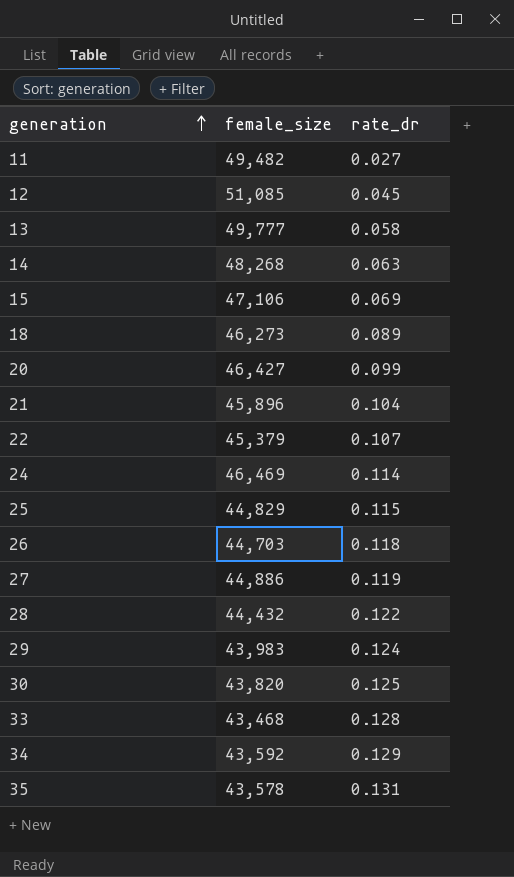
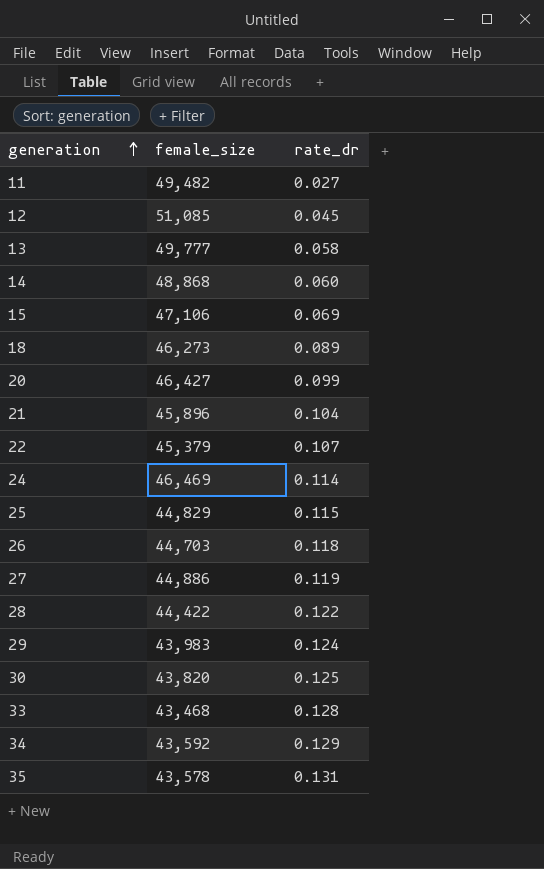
14 | female_size: 48,268 -> 48,868
14 | rate_dr: 0.063 -> 0.060
28 | female_size: 44,432 -> 44,422

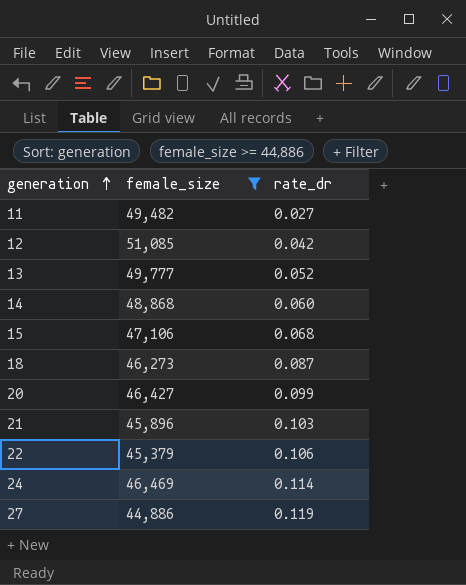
filter: none -> female_size >= 44,886
12 | rate_dr: 0.045 -> 0.042
13 | rate_dr: 0.058 -> 0.052
15 | rate_dr: 0.069 -> 0.068
18 | rate_dr: 0.089 -> 0.087
21 | rate_dr: 0.104 -> 0.103
22 | rate_dr: 0.107 -> 0.106

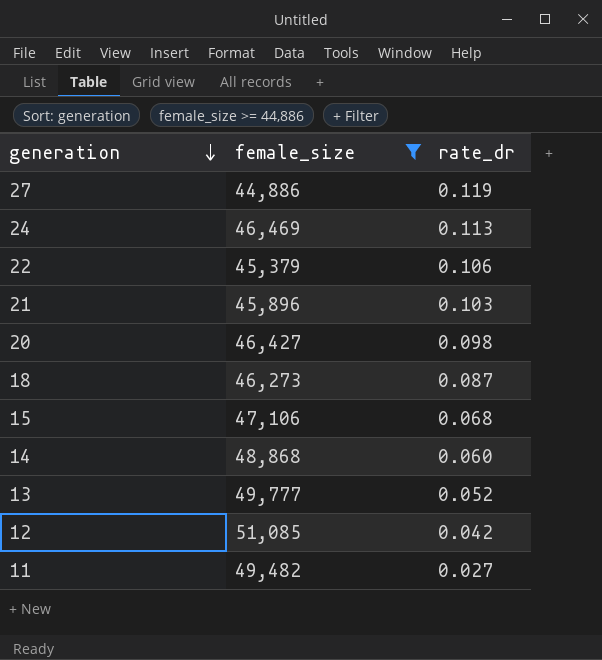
row order: generation ascending -> generation descending
24 | rate_dr: 0.114 -> 0.113
20 | rate_dr: 0.099 -> 0.098

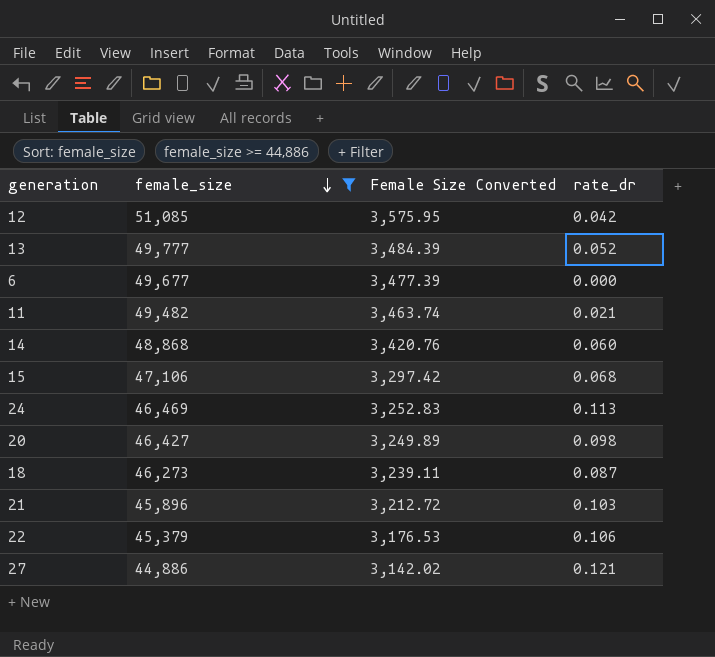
row order: generation descending -> female_size descending
column Female Size Converted | formula: none -> [female_size] * 0.07
row 6: none -> 49,677 | 3,477.39 | 0.000
11 | rate_dr: 0.027 -> 0.021
27 | rate_dr: 0.119 -> 0.121

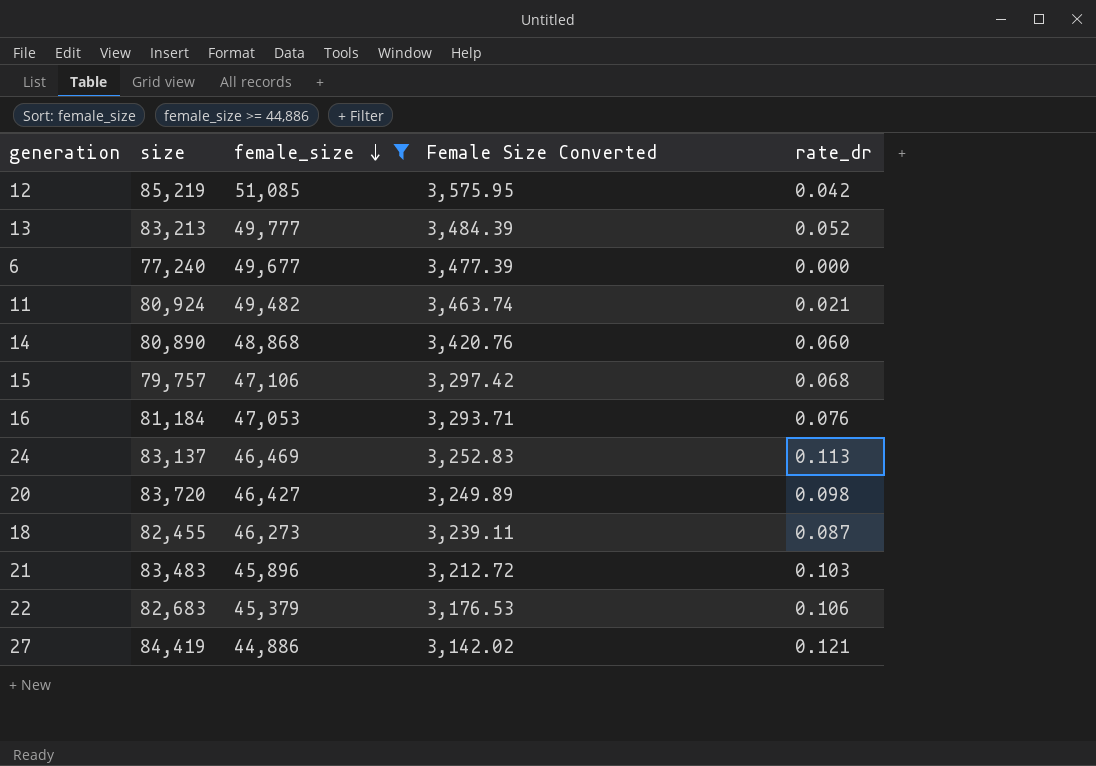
column size | position: none -> 2
row 16: none -> 81,184 | 47,053 | 3,293.71 | 0.076

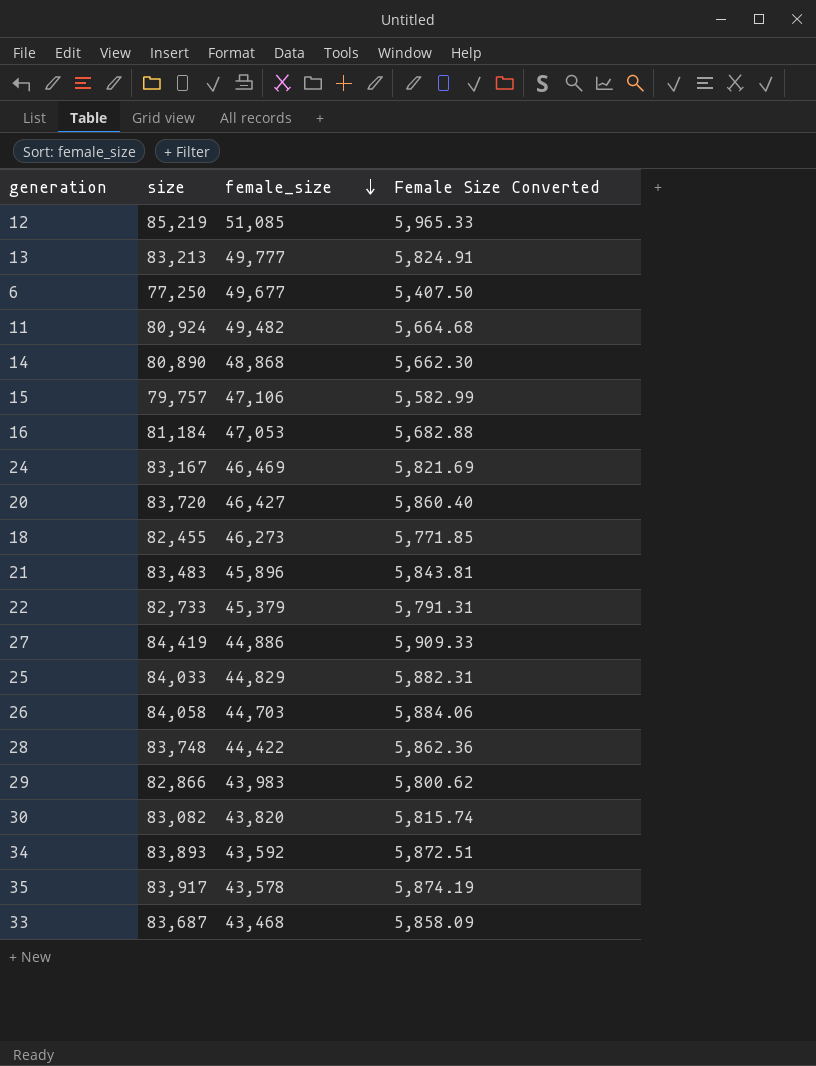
filter: female_size >= 44,886 -> none
column rate_dr | position: 5 -> none
column Female Size Converted | formula: [female_size] * 0.07 -> [size] * 0.07
6 | size: 77,240 -> 77,250
24 | size: 83,137 -> 83,167
22 | size: 82,683 -> 82,733

